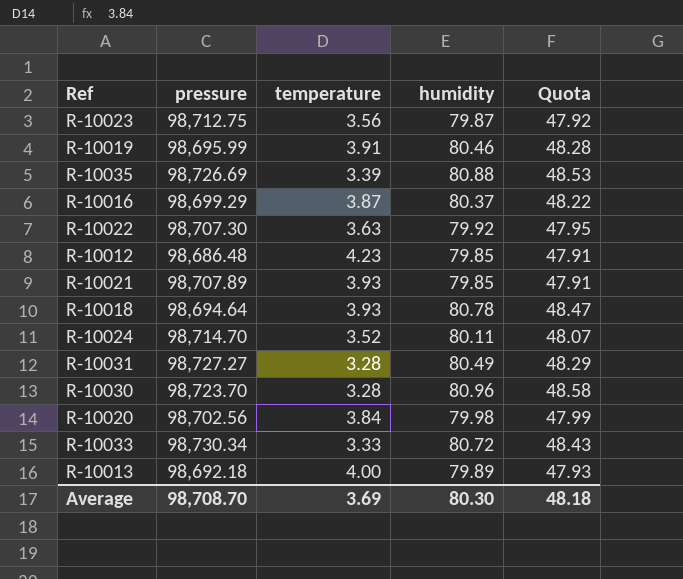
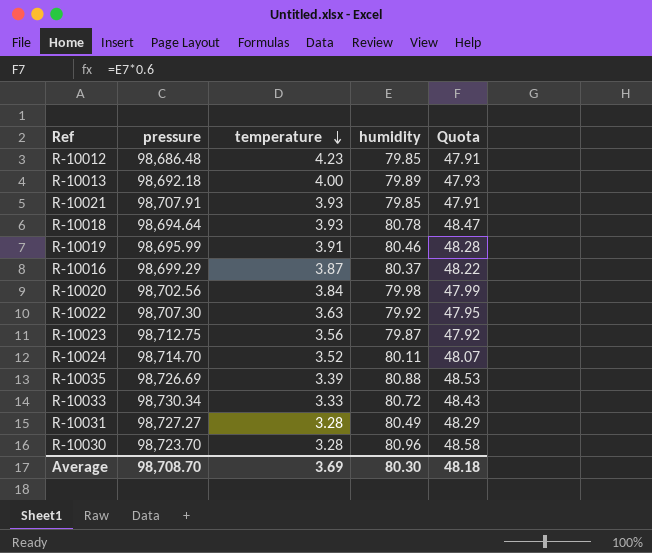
row order: none -> temperature descending
R-10021 | pressure: 98,707.89 -> 98,707.91

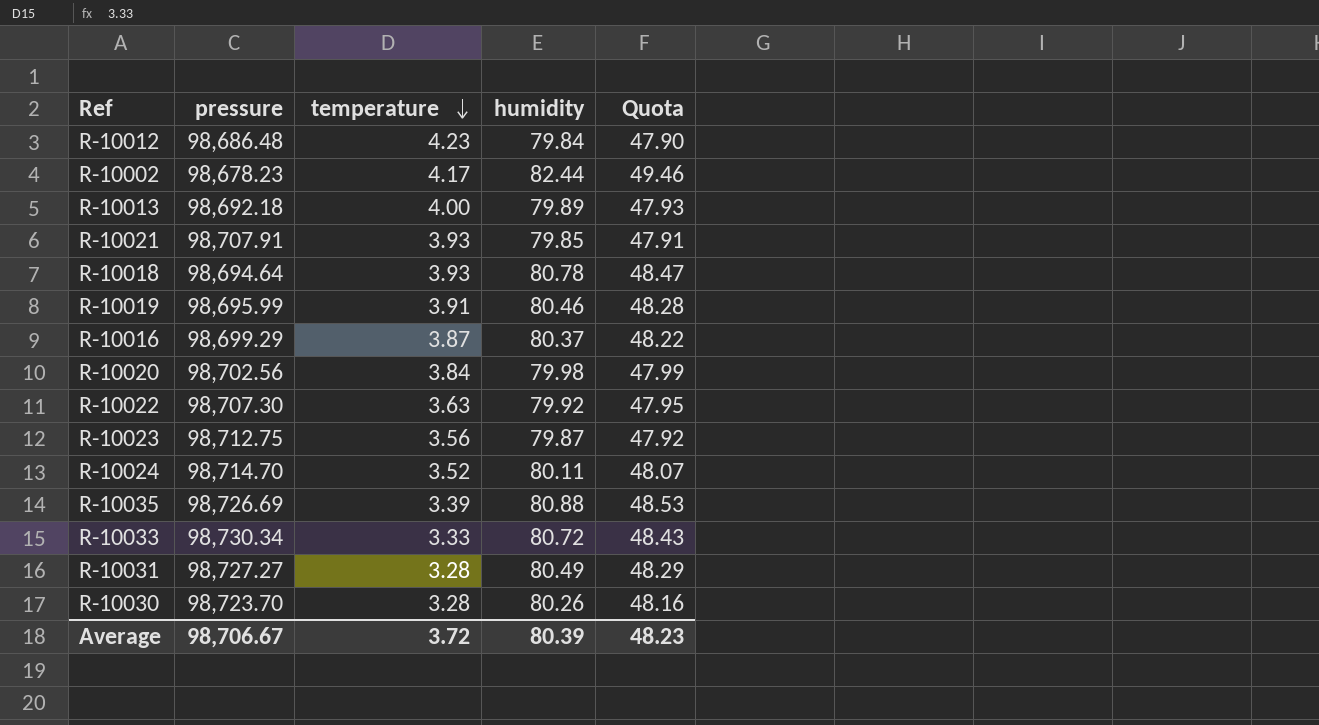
R-10012 | humidity: 79.85 -> 79.84
R-10012 | Quota: 47.91 -> 47.90
row R-10002: none -> 98,678.23 | 4.17 | 82.44 | 49.46
R-10030 | humidity: 80.96 -> 80.26
R-10030 | Quota: 48.58 -> 48.16
Average | pressure: 98,708.70 -> 98,706.67
Average | temperature: 3.69 -> 3.72
Average | humidity: 80.30 -> 80.39
Average | Quota: 48.18 -> 48.23

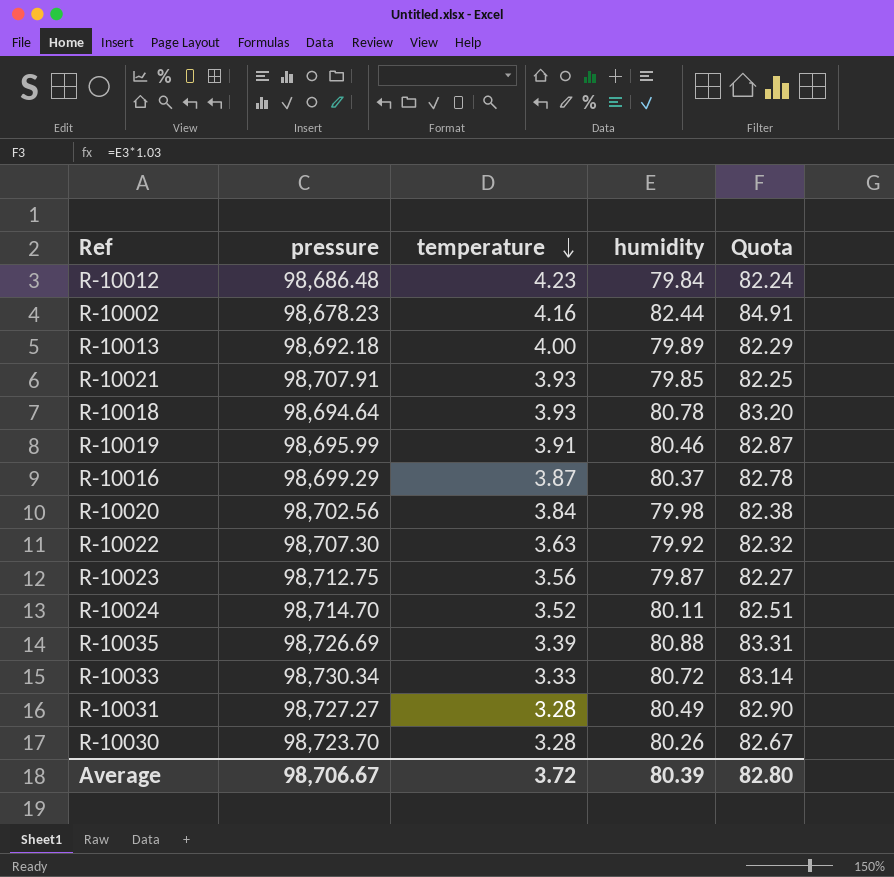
column Quota | formula: [humidity] * 0.6 -> [humidity] * 1.03
R-10002 | temperature: 4.17 -> 4.16
Average | Quota: 48.23 -> 82.80

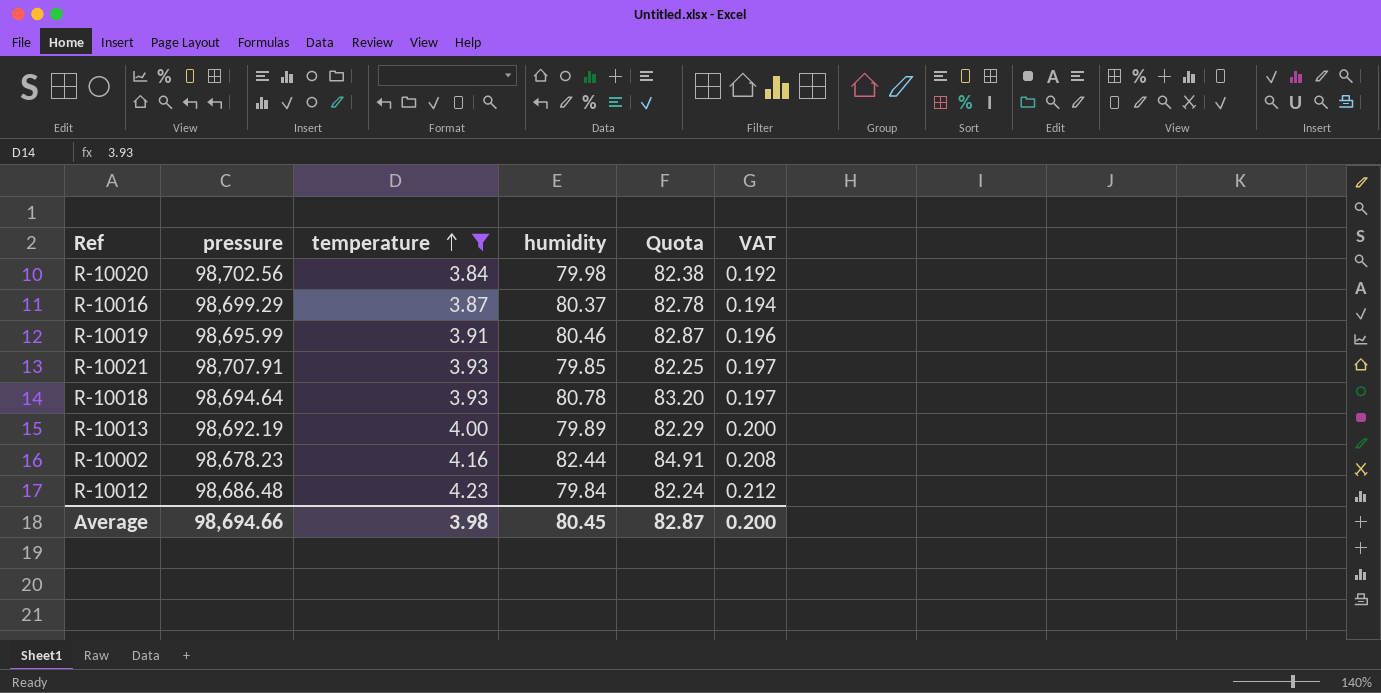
filter: none -> temperature >= 3.84
row order: temperature descending -> temperature ascending
column VAT | formula: none -> [temperature] * 0.05
R-10013 | pressure: 98,692.18 -> 98,692.19
Average | pressure: 98,706.67 -> 98,694.66
Average | temperature: 3.72 -> 3.98
Average | humidity: 80.39 -> 80.45
Average | Quota: 82.80 -> 82.87

